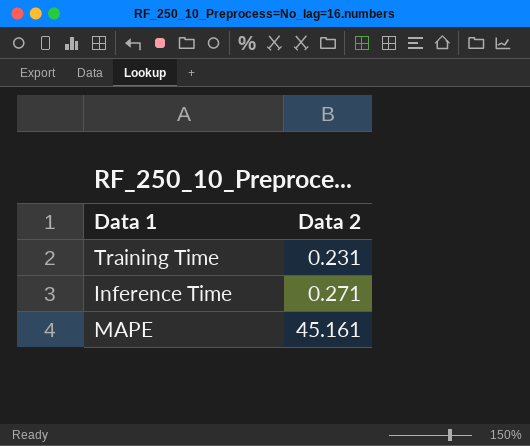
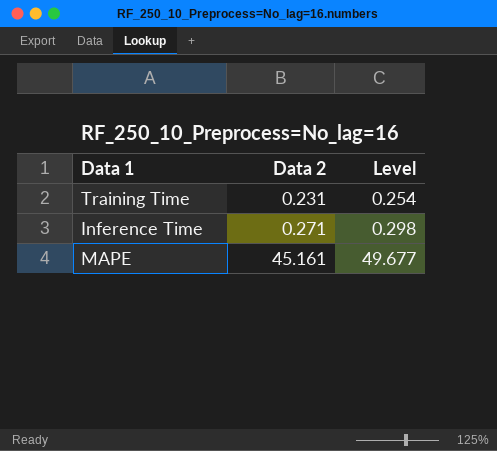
column Level | formula: none -> [Data 2] * 1.1

